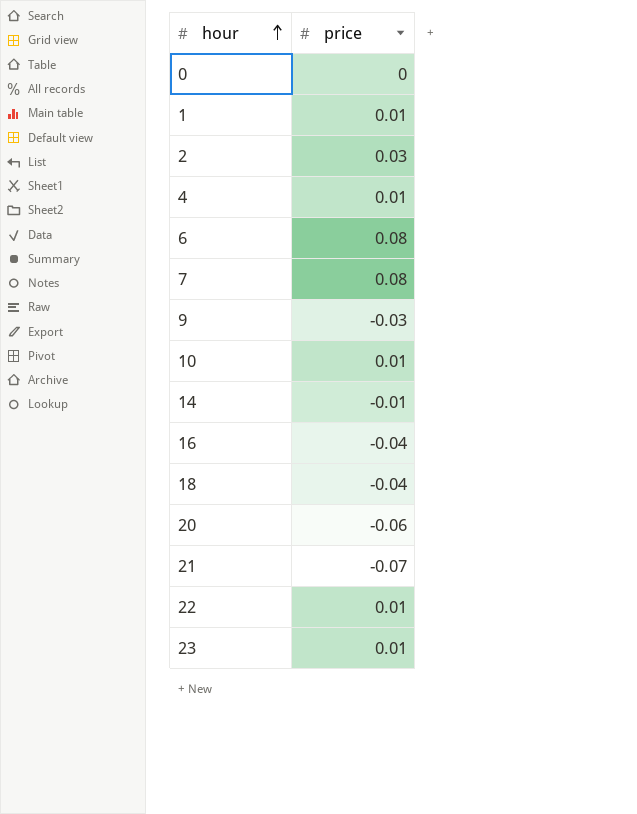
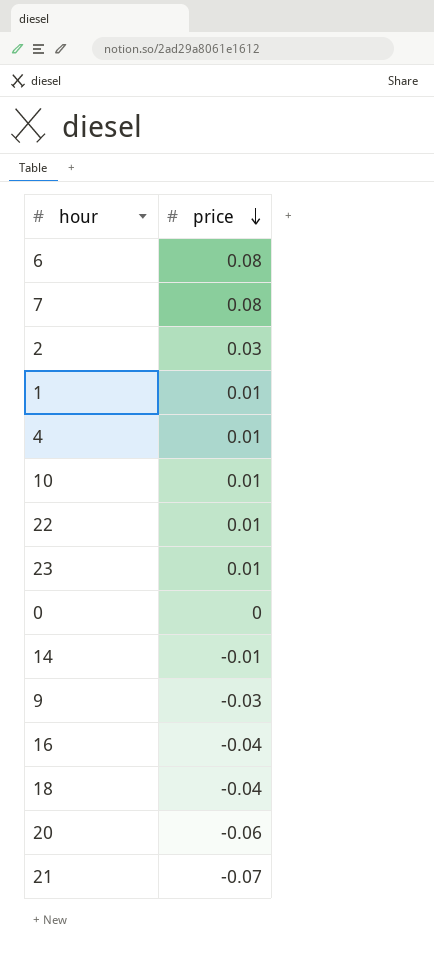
row order: hour ascending -> price descending

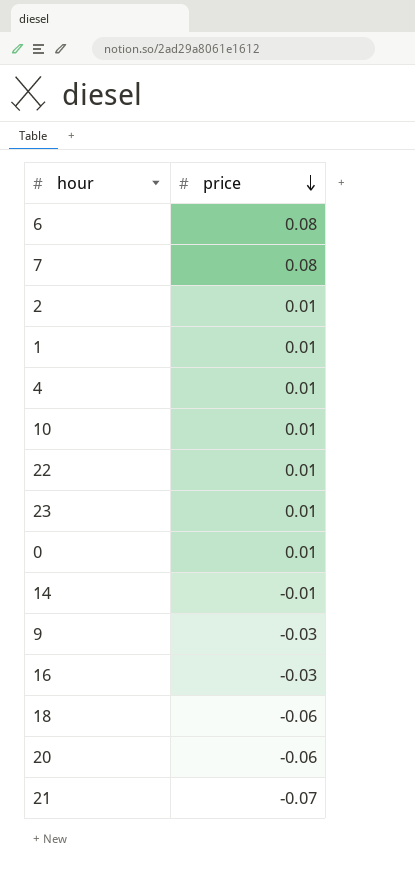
2 | price: 0.03 -> 0.01
0 | price: 0 -> 0.01
16 | price: -0.04 -> -0.03
18 | price: -0.04 -> -0.06

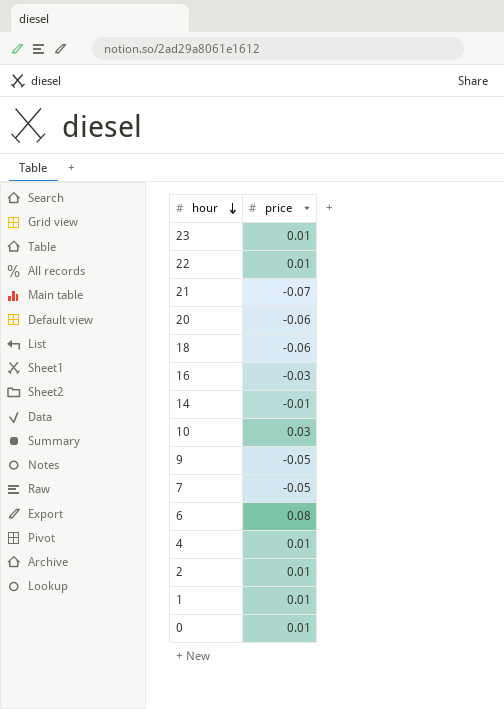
row order: price descending -> hour descending
10 | price: 0.01 -> 0.03
9 | price: -0.03 -> -0.05
7 | price: 0.08 -> -0.05

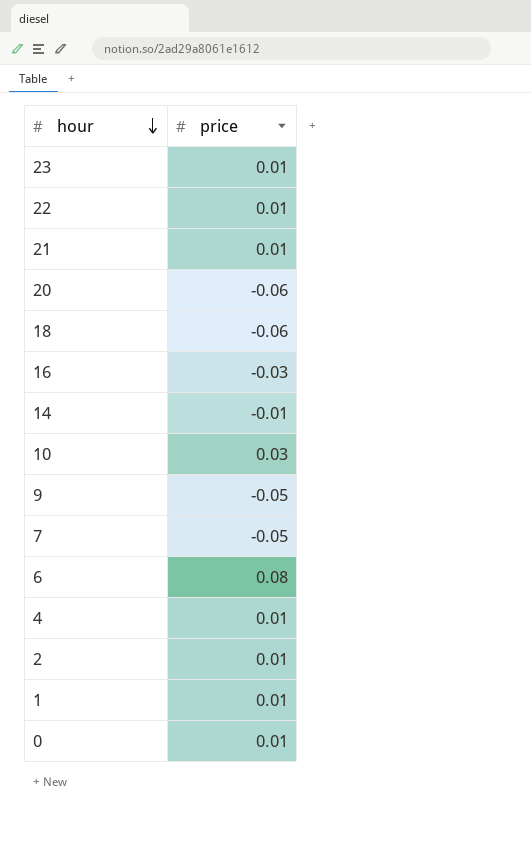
21 | price: -0.07 -> 0.01

